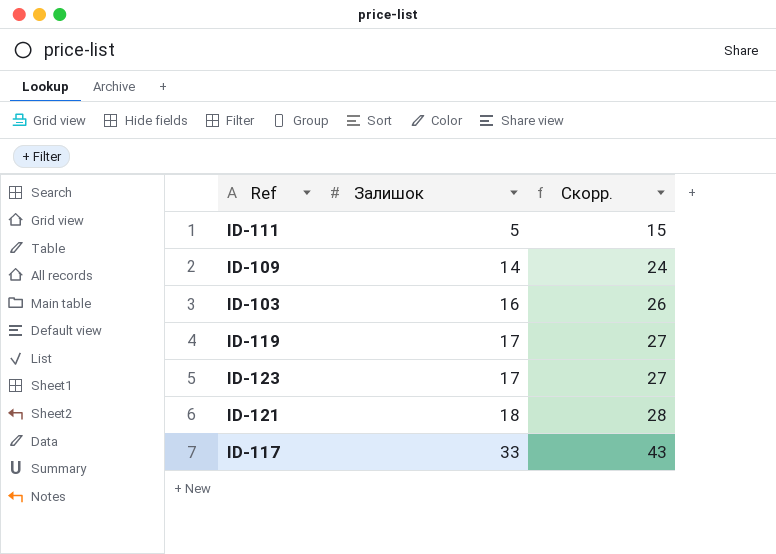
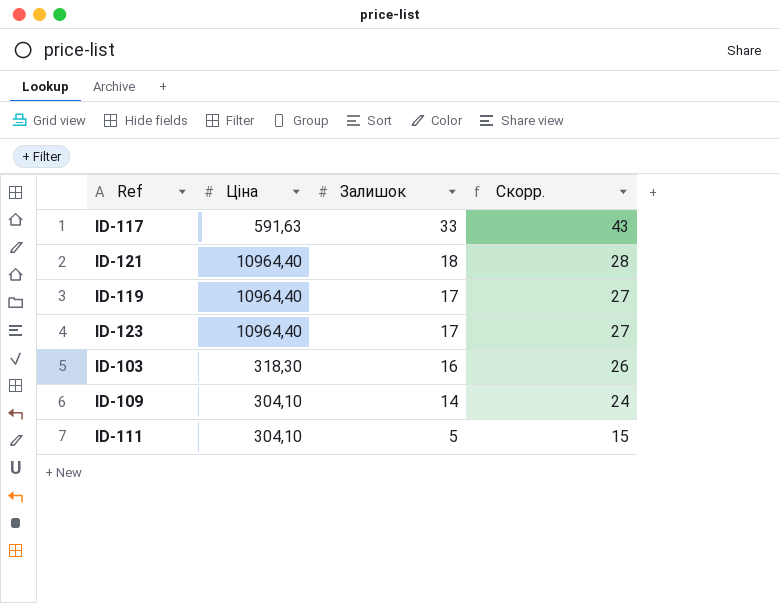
row order: Залишок ascending -> Залишок descending
column Ціна | position: none -> 2

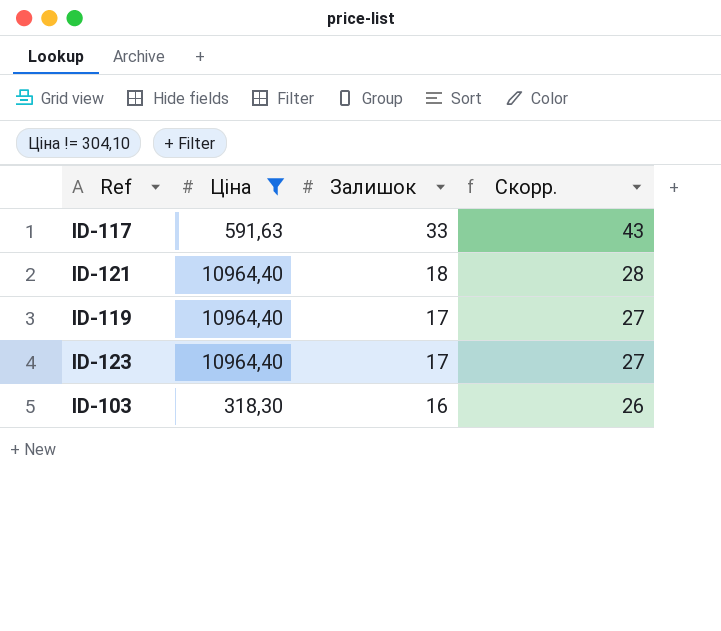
filter: none -> Ціна != 304,10

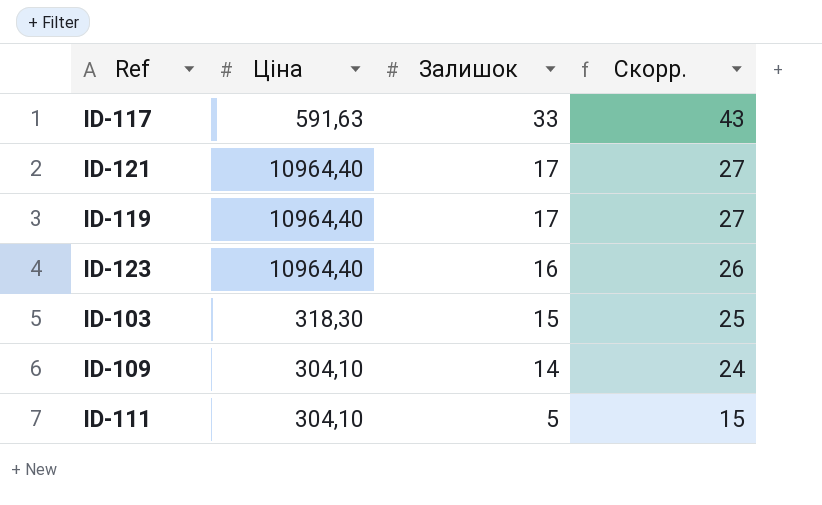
filter: Ціна != 304,10 -> none
ID-121 | Залишок: 18 -> 17
ID-121 | Скорр.: 28 -> 27
ID-123 | Залишок: 17 -> 16
ID-123 | Скорр.: 27 -> 26
ID-103 | Залишок: 16 -> 15
ID-103 | Скорр.: 26 -> 25

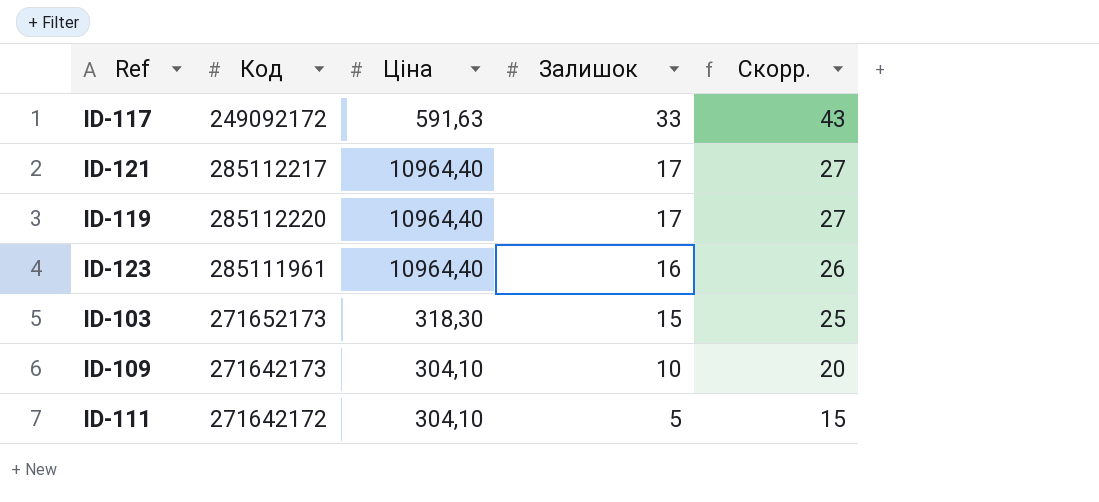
column Код | position: none -> 2
ID-109 | Залишок: 14 -> 10
ID-109 | Скорр.: 24 -> 20

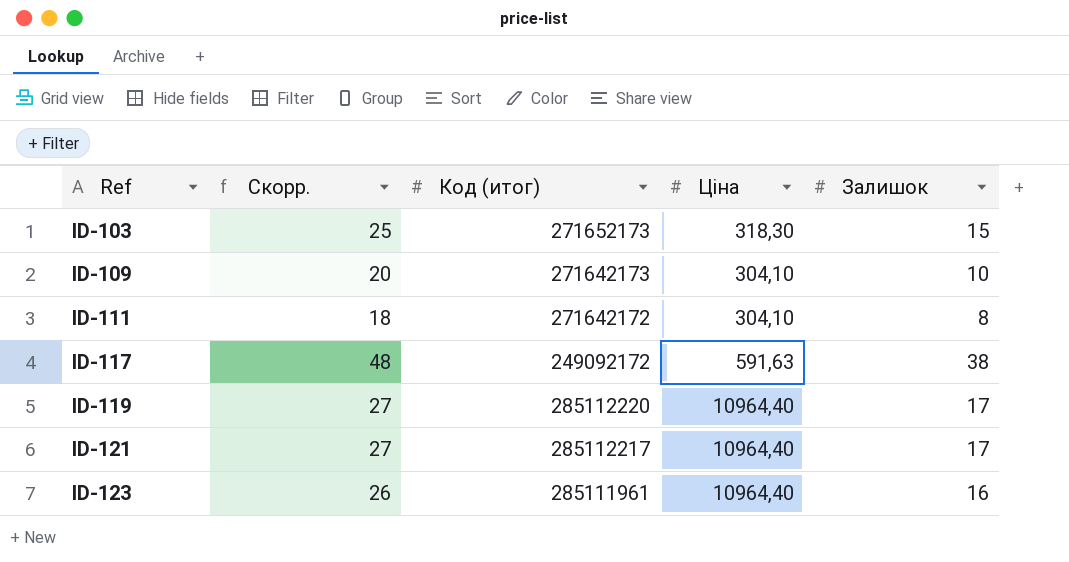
row order: Залишок descending -> Ref ascending
column Скорр. | position: 5 -> 2
column name: Код -> Код (итог)
ID-111 | Скорр.: 15 -> 18
ID-111 | Залишок: 5 -> 8
ID-117 | Скорр.: 43 -> 48
ID-117 | Залишок: 33 -> 38

